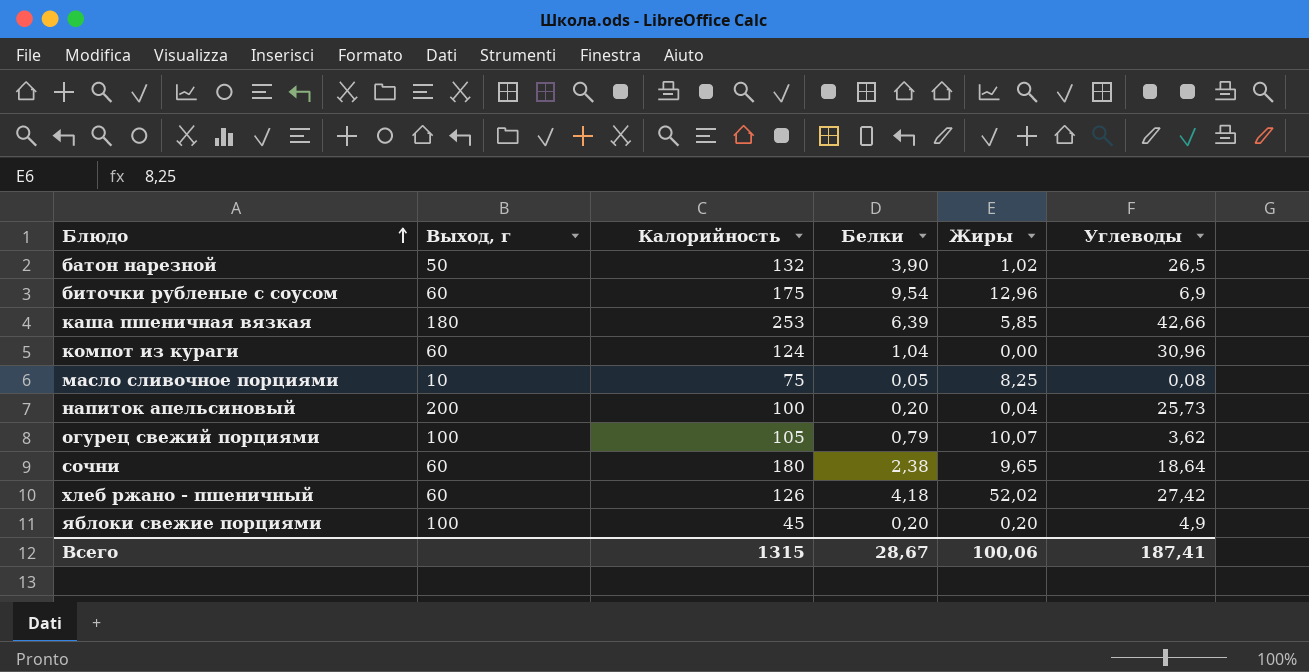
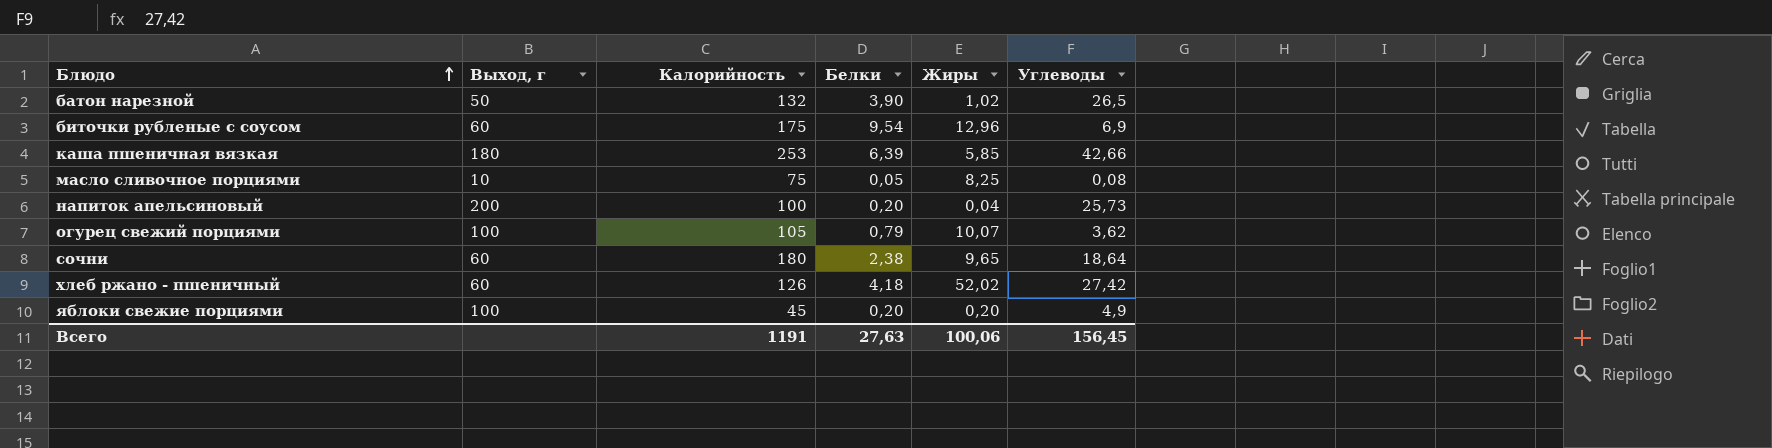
row компот из кураги: 60 | 124 | 1,04 | 0,00 | 30,96 -> none
Всего | Калорийность: 1315 -> 1191
Всего | Белки: 28,67 -> 27,63
Всего | Углеводы: 187,41 -> 156,45

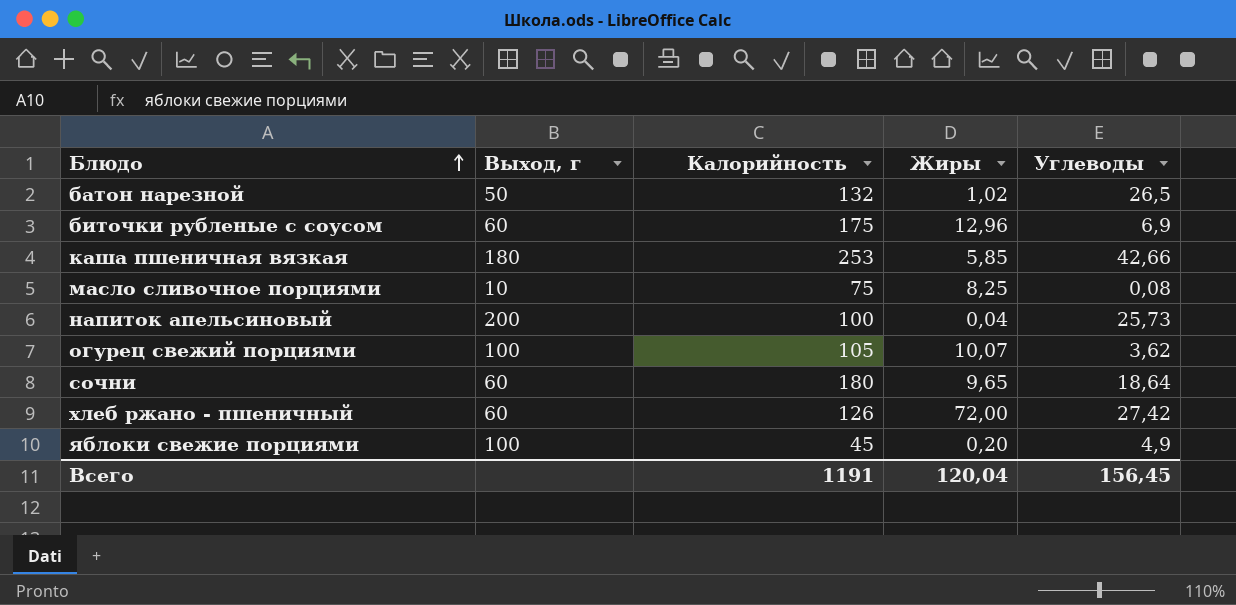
column Белки | position: 4 -> none
хлеб ржано - пшеничный | Жиры: 52,02 -> 72,00
Всего | Жиры: 100,06 -> 120,04

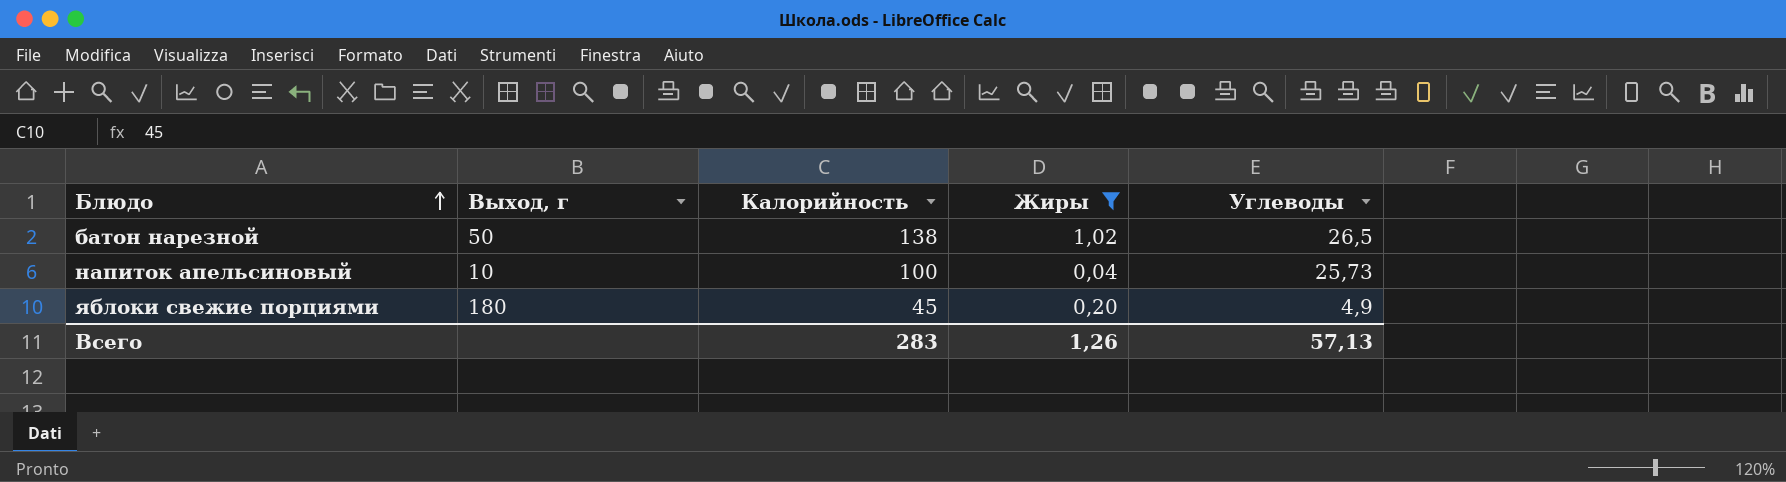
filter: none -> Жиры <= 1,02
батон нарезной | Калорийность: 132 -> 138
напиток апельсиновый | Выход, г: 200 -> 10
яблоки свежие порциями | Выход, г: 100 -> 180
Всего | Калорийность: 1191 -> 283
Всего | Жиры: 120,04 -> 1,26
Всего | Углеводы: 156,45 -> 57,13

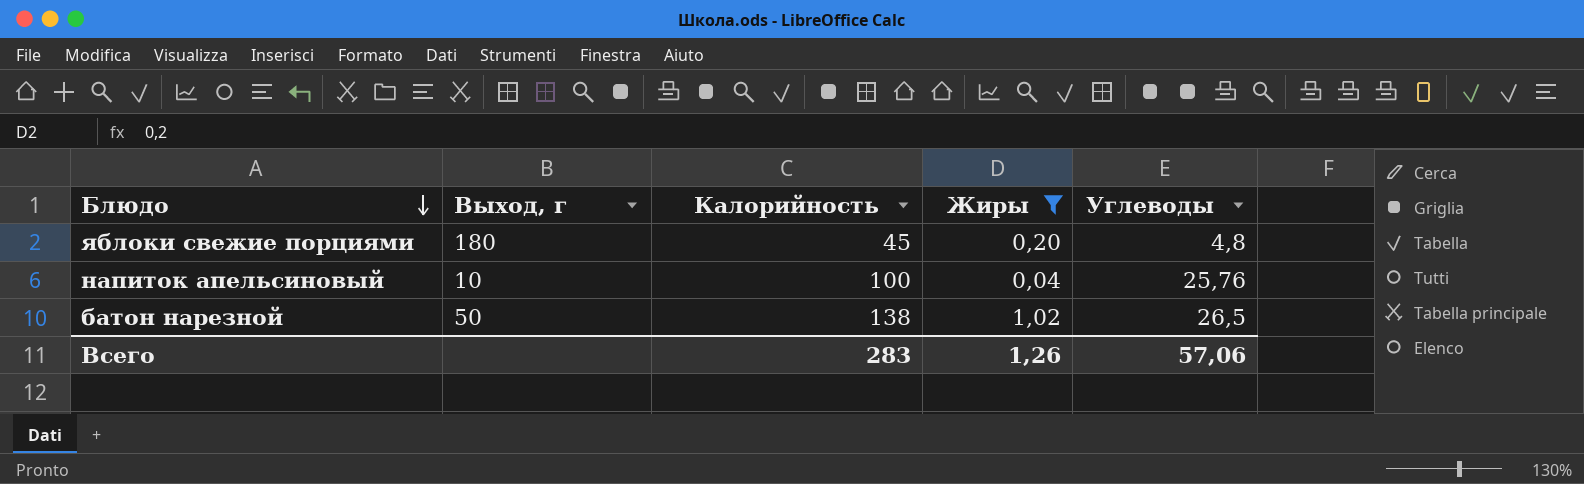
row order: Блюдо ascending -> Блюдо descending
яблоки свежие порциями | Углеводы: 4,9 -> 4,8
напиток апельсиновый | Углеводы: 25,73 -> 25,76
Всего | Углеводы: 57,13 -> 57,06

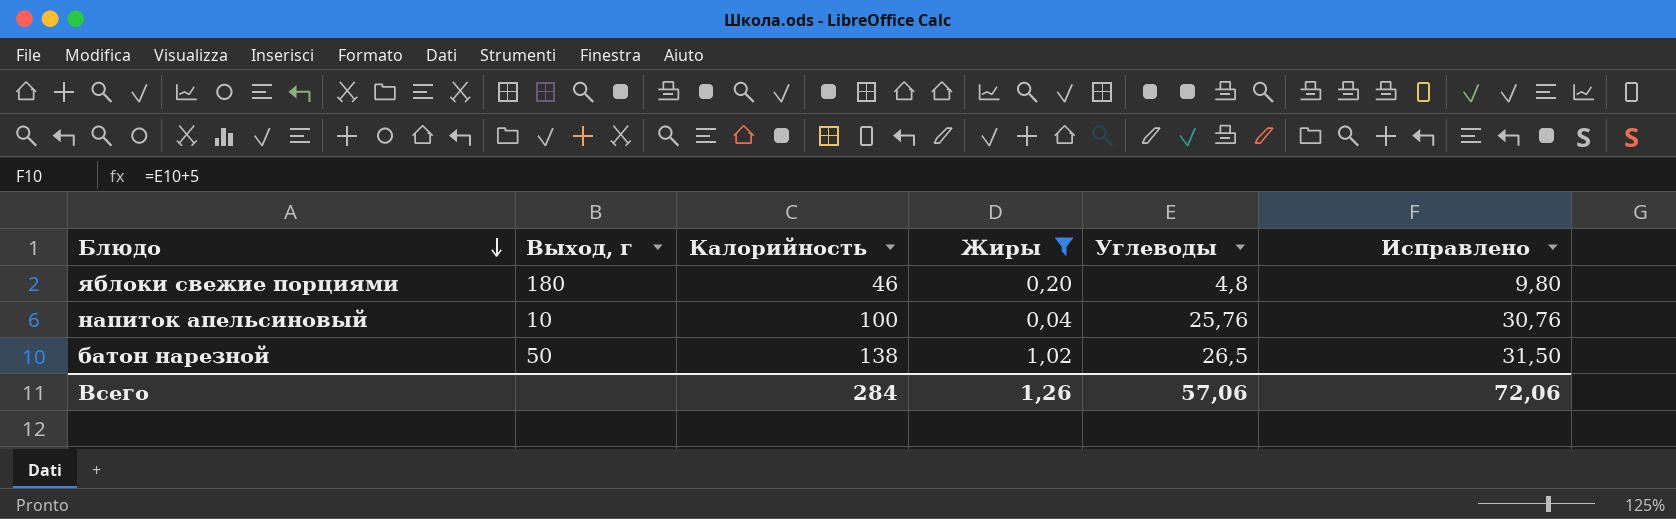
column Исправлено | formula: none -> [Углеводы] + 5
яблоки свежие порциями | Калорийность: 45 -> 46
Всего | Калорийность: 283 -> 284

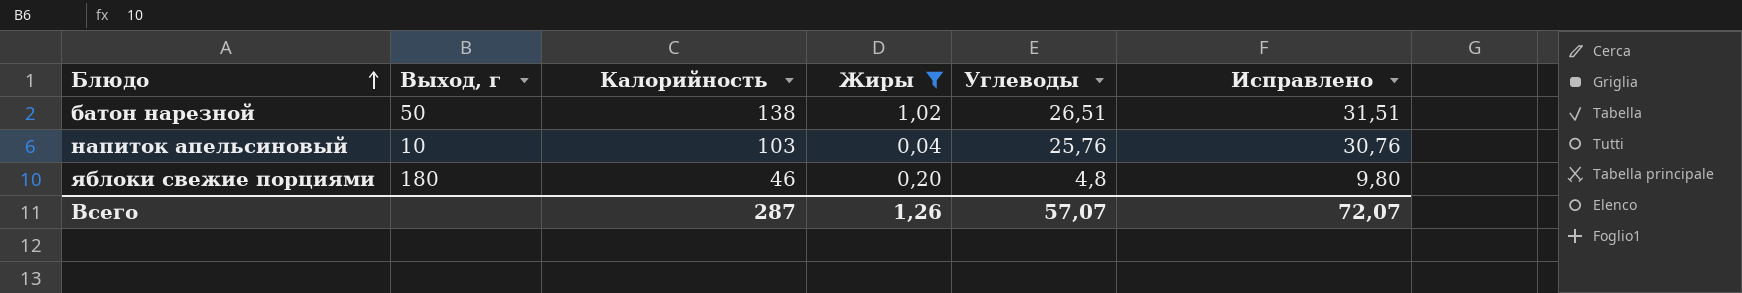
row order: Блюдо descending -> Блюдо ascending
батон нарезной | Углеводы: 26,5 -> 26,51
батон нарезной | Исправлено: 31,50 -> 31,51
напиток апельсиновый | Калорийность: 100 -> 103
Всего | Калорийность: 284 -> 287
Всего | Углеводы: 57,06 -> 57,07
Всего | Исправлено: 72,06 -> 72,07

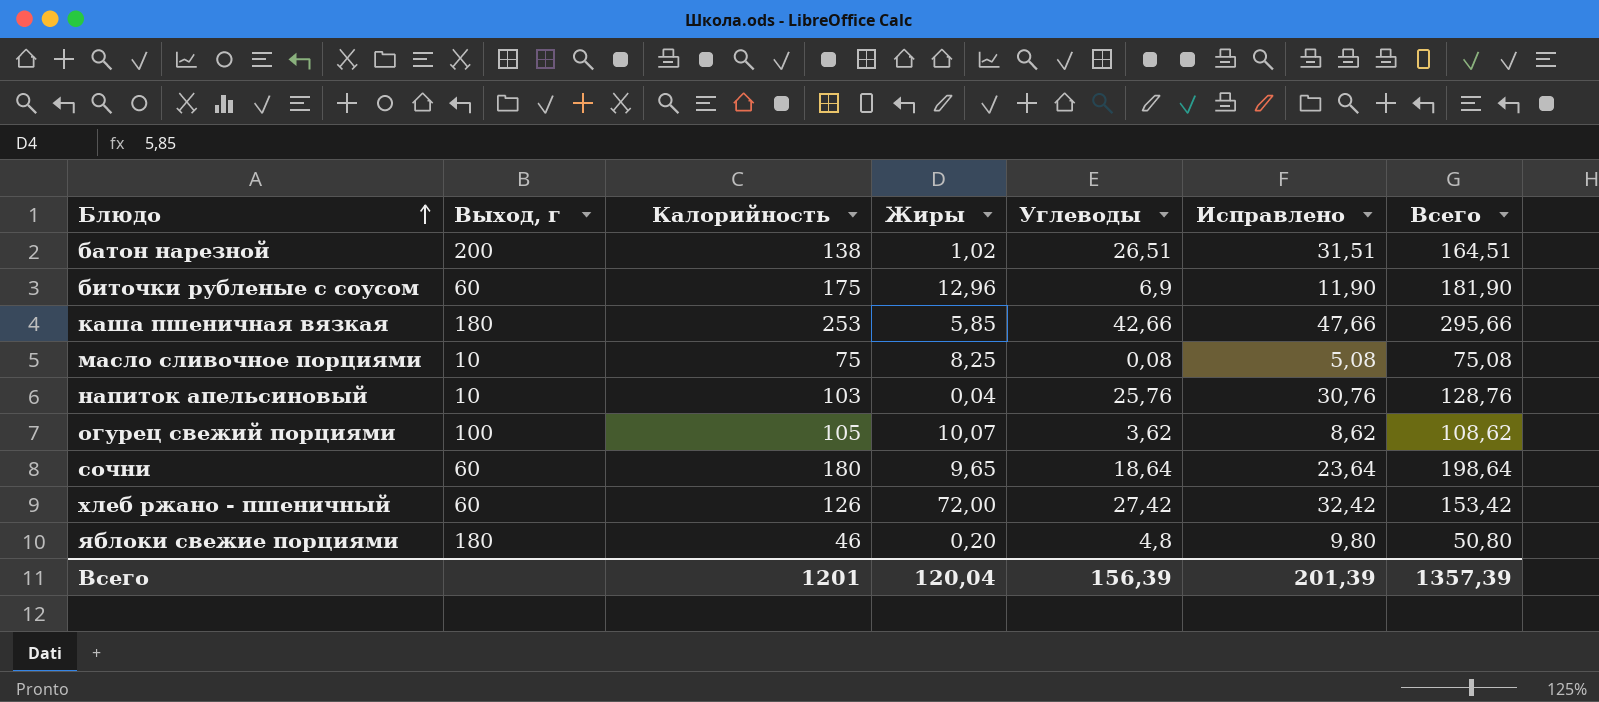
filter: Жиры <= 1,02 -> none
column Всего | formula: none -> [Калорийность] + [Углеводы]
батон нарезной | Выход, г: 50 -> 200
Всего | Калорийность: 287 -> 1201
Всего | Жиры: 1,26 -> 120,04
Всего | Углеводы: 57,07 -> 156,39
Всего | Исправлено: 72,07 -> 201,39

